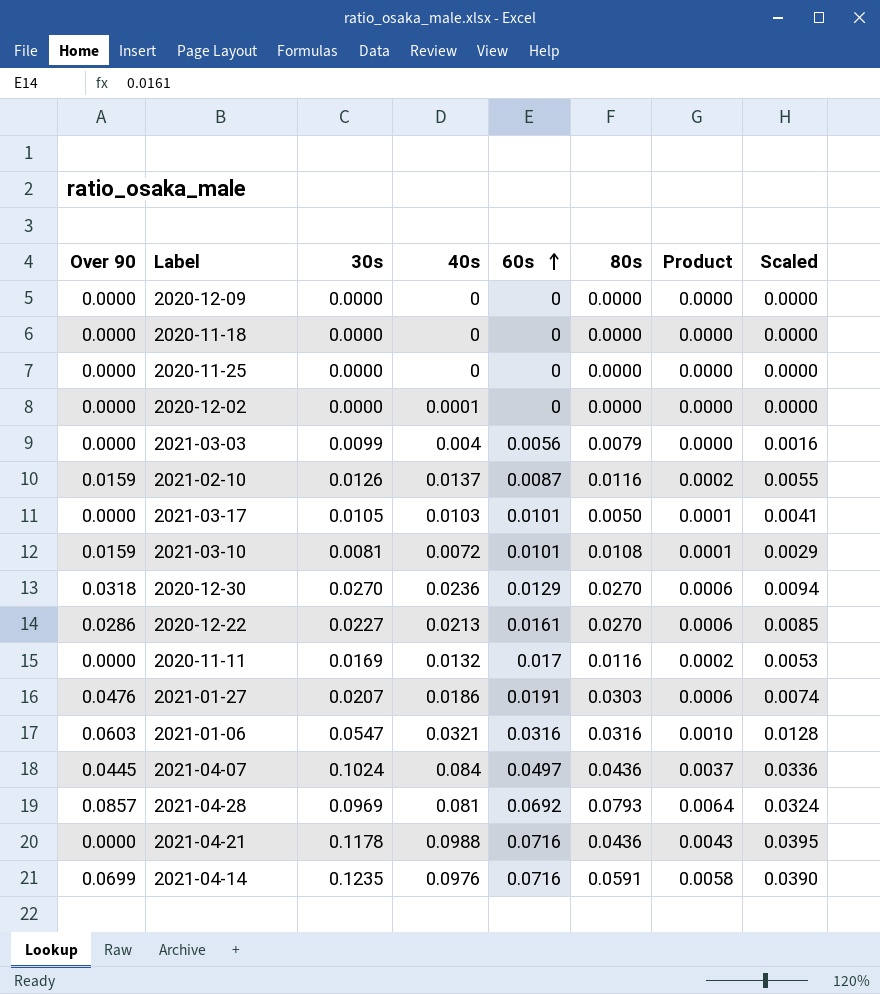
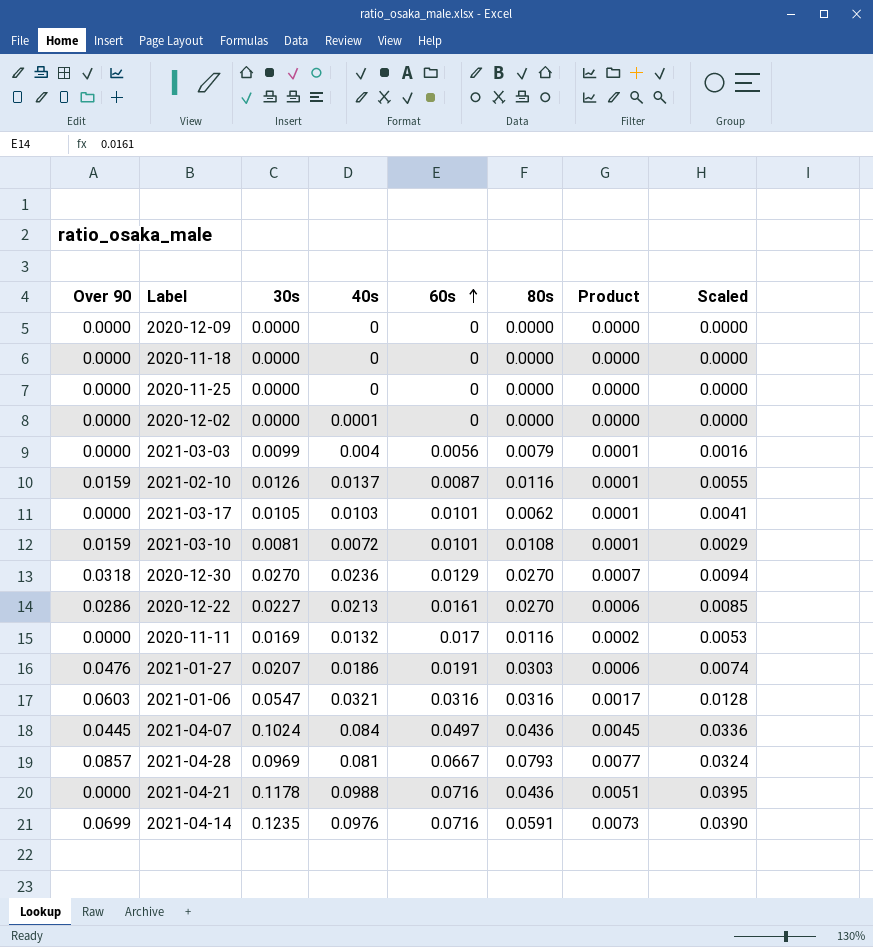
column Product | formula: [40s] * [80s] -> [30s] * [80s]
2021-03-17 | 80s: 0.0050 -> 0.0062
2021-04-28 | 60s: 0.0692 -> 0.0667

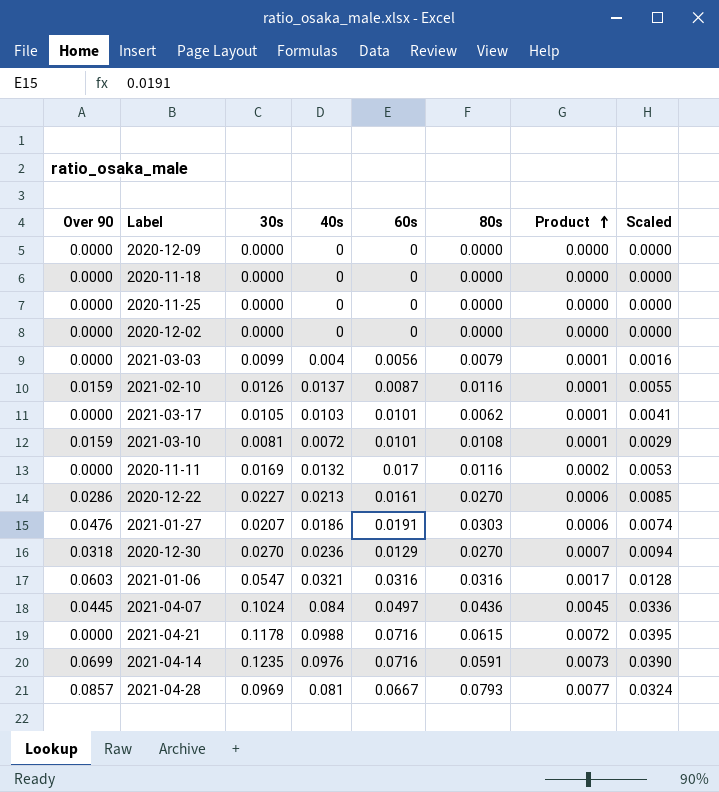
row order: 60s ascending -> Product ascending
2020-12-02 | 40s: 0.0001 -> 0
2021-04-21 | 80s: 0.0436 -> 0.0615
2021-04-21 | Product: 0.0051 -> 0.0072

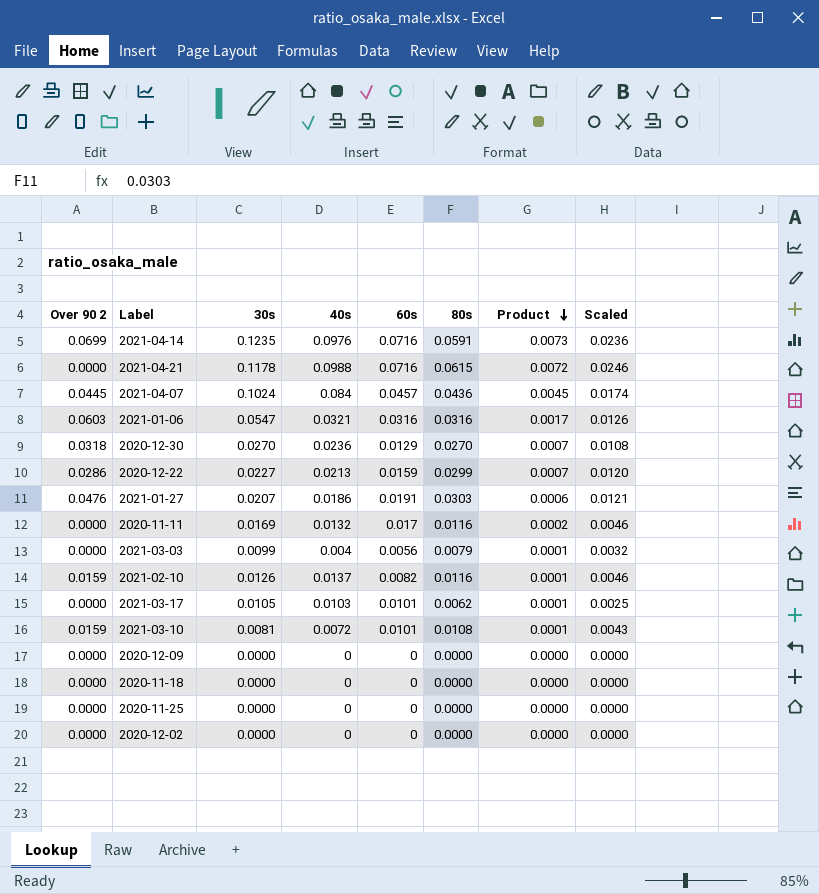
row order: Product ascending -> Product descending
column name: Over 90 -> Over 90 2
column Scaled | formula: [40s] * 0.4 -> [80s] * 0.4
row 2021-04-28: 0.0857 | 0.0969 | 0.081 | 0.0667 | 0.0793 | 0.0077 | 0.0324 -> none
2021-04-07 | 60s: 0.0497 -> 0.0457
2020-12-22 | 60s: 0.0161 -> 0.0159
2020-12-22 | 80s: 0.0270 -> 0.0299
2020-12-22 | Product: 0.0006 -> 0.0007
2021-02-10 | 60s: 0.0087 -> 0.0082

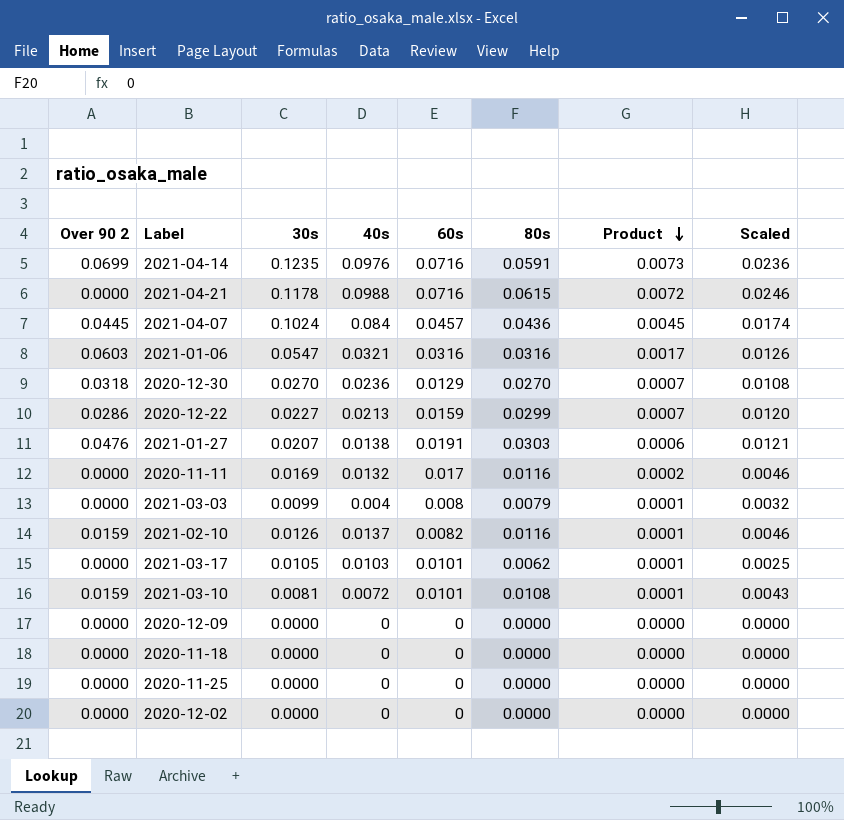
2021-01-27 | 40s: 0.0186 -> 0.0138
2021-03-03 | 60s: 0.0056 -> 0.008

